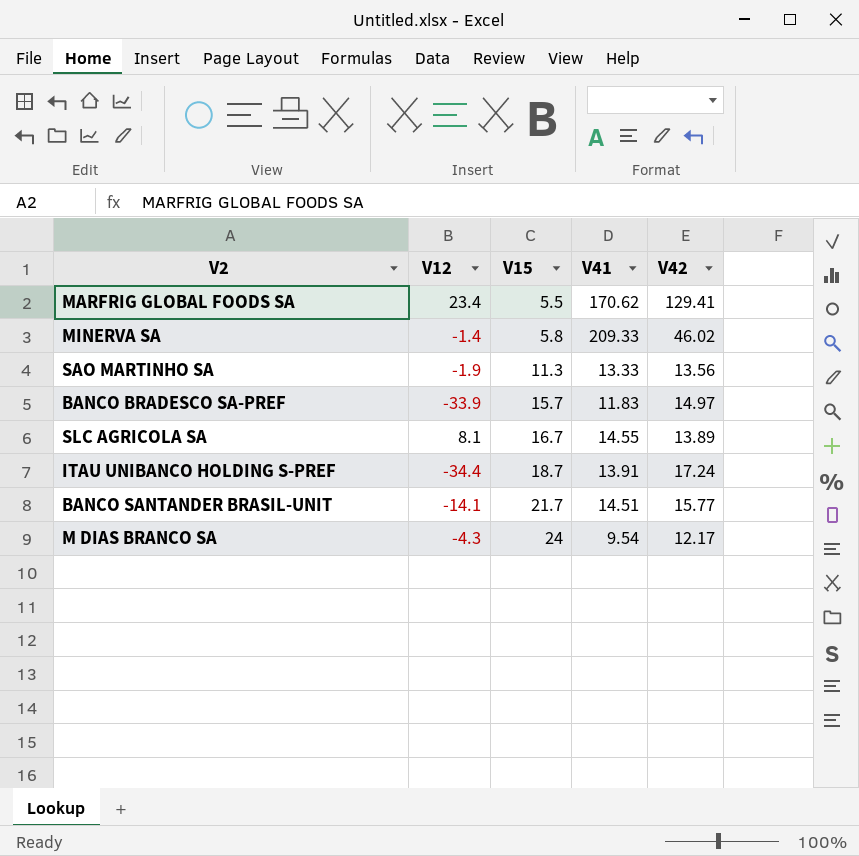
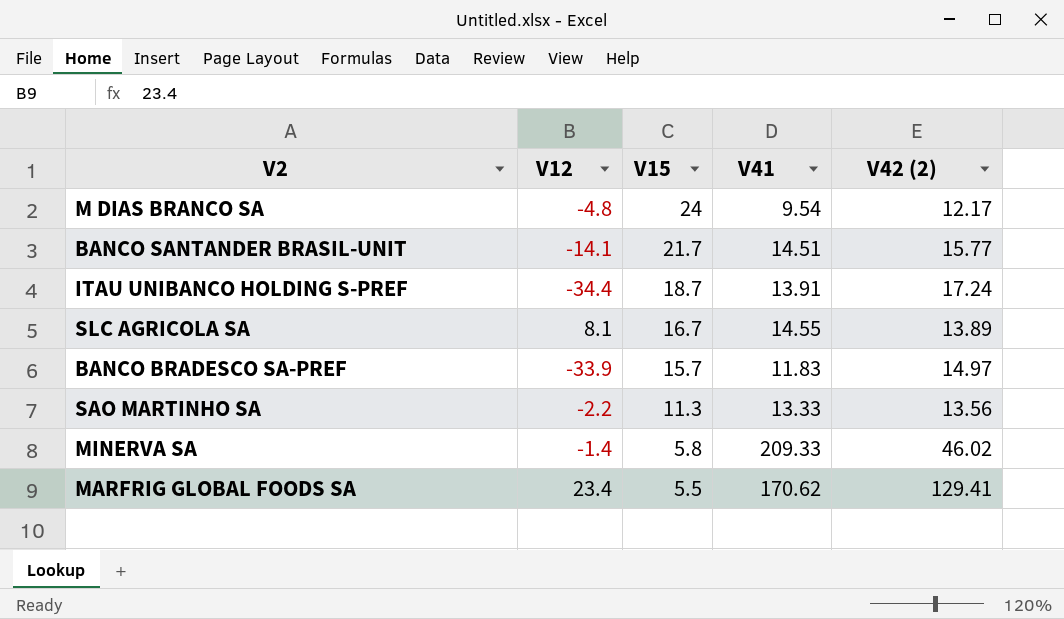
row order: V15 ascending -> V15 descending
column name: V42 -> V42 (2)
M DIAS BRANCO SA | V12: -4.3 -> -4.8
SAO MARTINHO SA | V12: -1.9 -> -2.2

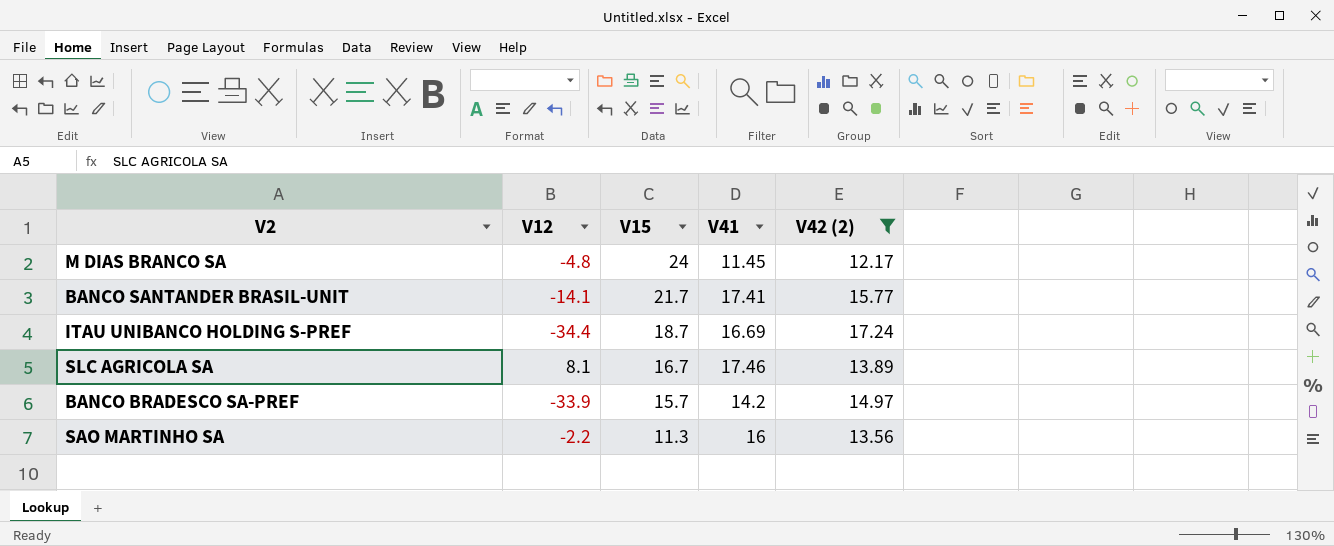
filter: none -> V42 (2) <= 17.24
M DIAS BRANCO SA | V41: 9.54 -> 11.45
BANCO SANTANDER BRASIL-UNIT | V41: 14.51 -> 17.41
ITAU UNIBANCO HOLDING S-PREF | V41: 13.91 -> 16.69
SLC AGRICOLA SA | V41: 14.55 -> 17.46
BANCO BRADESCO SA-PREF | V41: 11.83 -> 14.2
SAO MARTINHO SA | V41: 13.33 -> 16

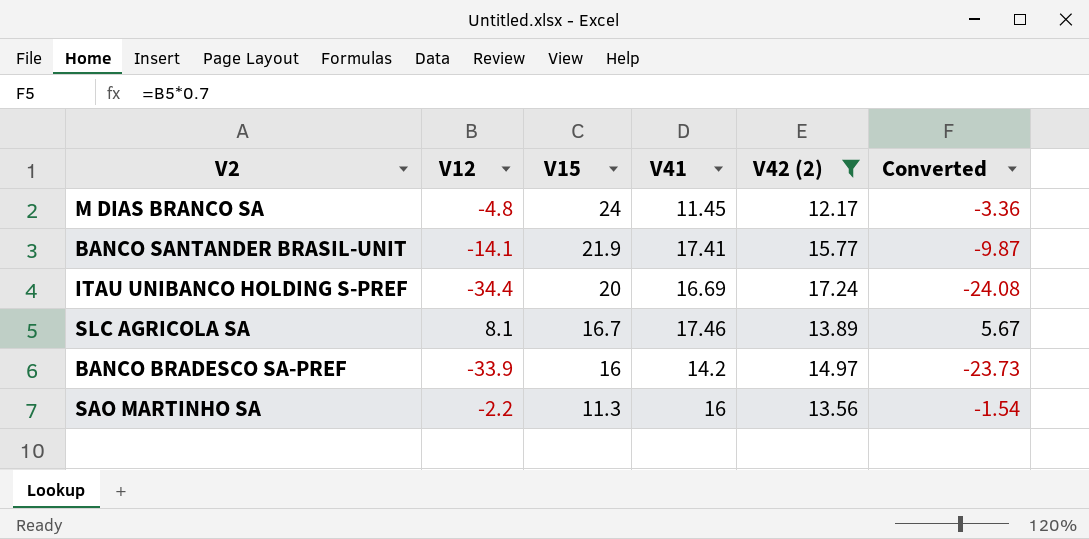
column Converted | formula: none -> [V12] * 0.7
BANCO SANTANDER BRASIL-UNIT | V15: 21.7 -> 21.9
ITAU UNIBANCO HOLDING S-PREF | V15: 18.7 -> 20
BANCO BRADESCO SA-PREF | V15: 15.7 -> 16

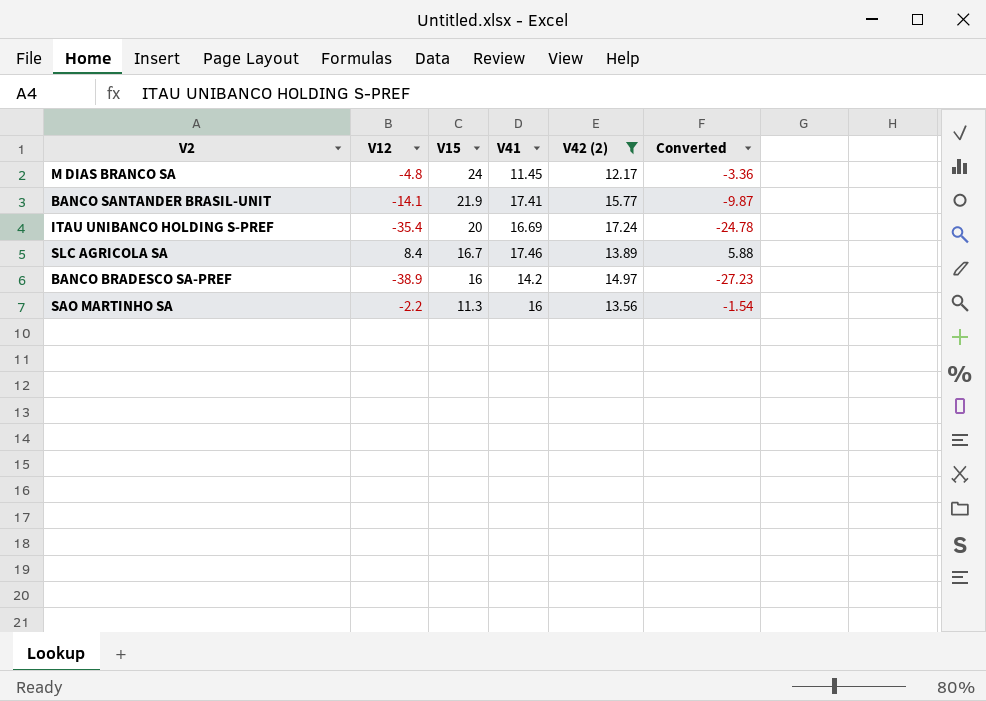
ITAU UNIBANCO HOLDING S-PREF | V12: -34.4 -> -35.4
ITAU UNIBANCO HOLDING S-PREF | Converted: -24.08 -> -24.78
SLC AGRICOLA SA | V12: 8.1 -> 8.4
SLC AGRICOLA SA | Converted: 5.67 -> 5.88
BANCO BRADESCO SA-PREF | V12: -33.9 -> -38.9
BANCO BRADESCO SA-PREF | Converted: -23.73 -> -27.23

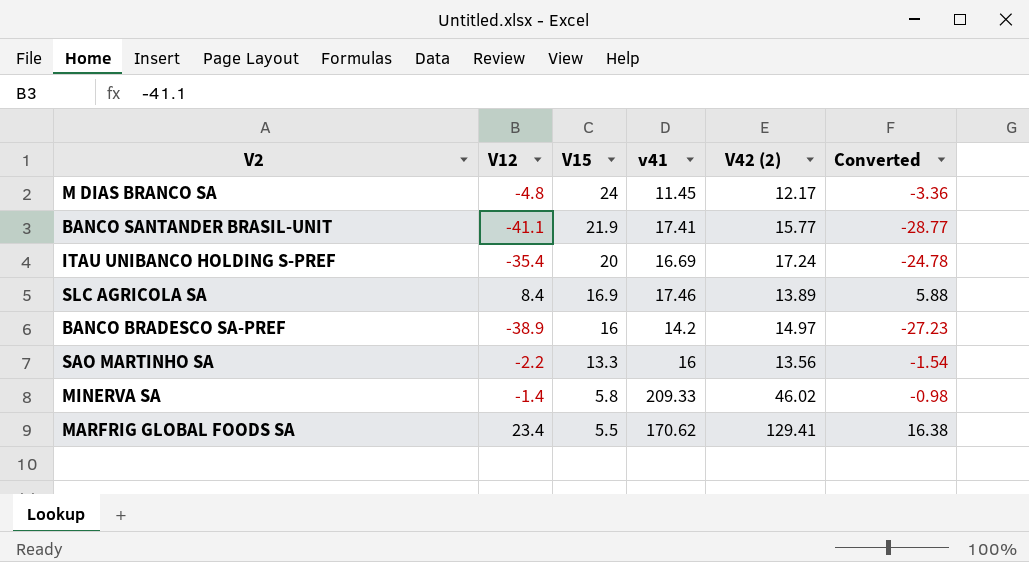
filter: V42 (2) <= 17.24 -> none
column name: V41 -> v41
BANCO SANTANDER BRASIL-UNIT | V12: -14.1 -> -41.1
BANCO SANTANDER BRASIL-UNIT | Converted: -9.87 -> -28.77
SLC AGRICOLA SA | V15: 16.7 -> 16.9
SAO MARTINHO SA | V15: 11.3 -> 13.3

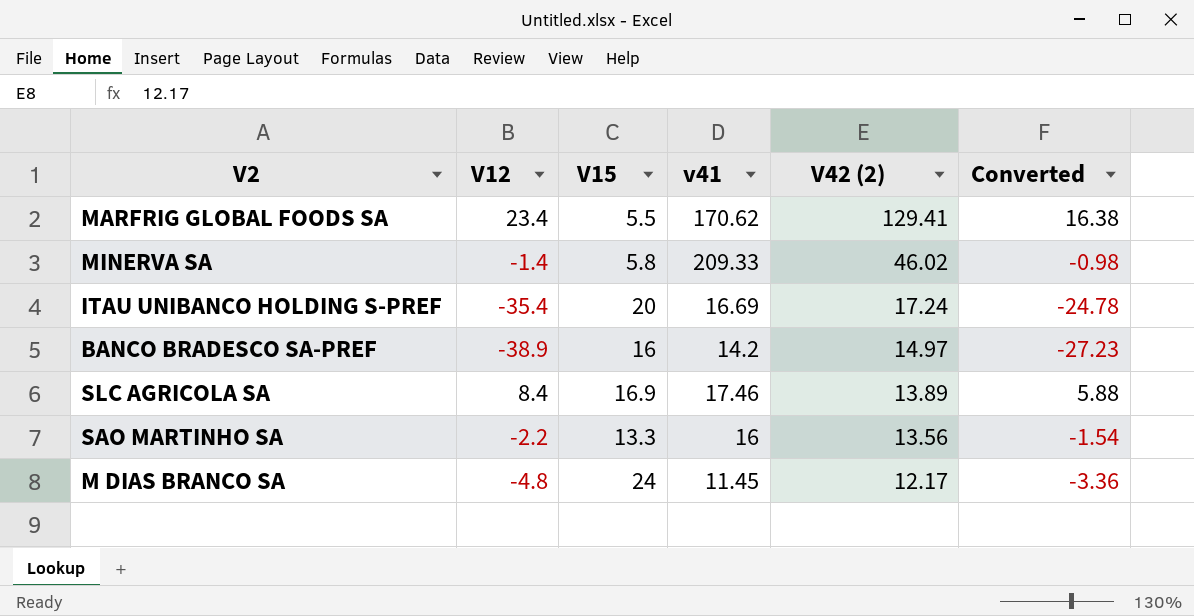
row order: V15 descending -> V42 (2) descending
row BANCO SANTANDER BRASIL-UNIT: -41.1 | 21.9 | 17.41 | 15.77 | -28.77 -> none

